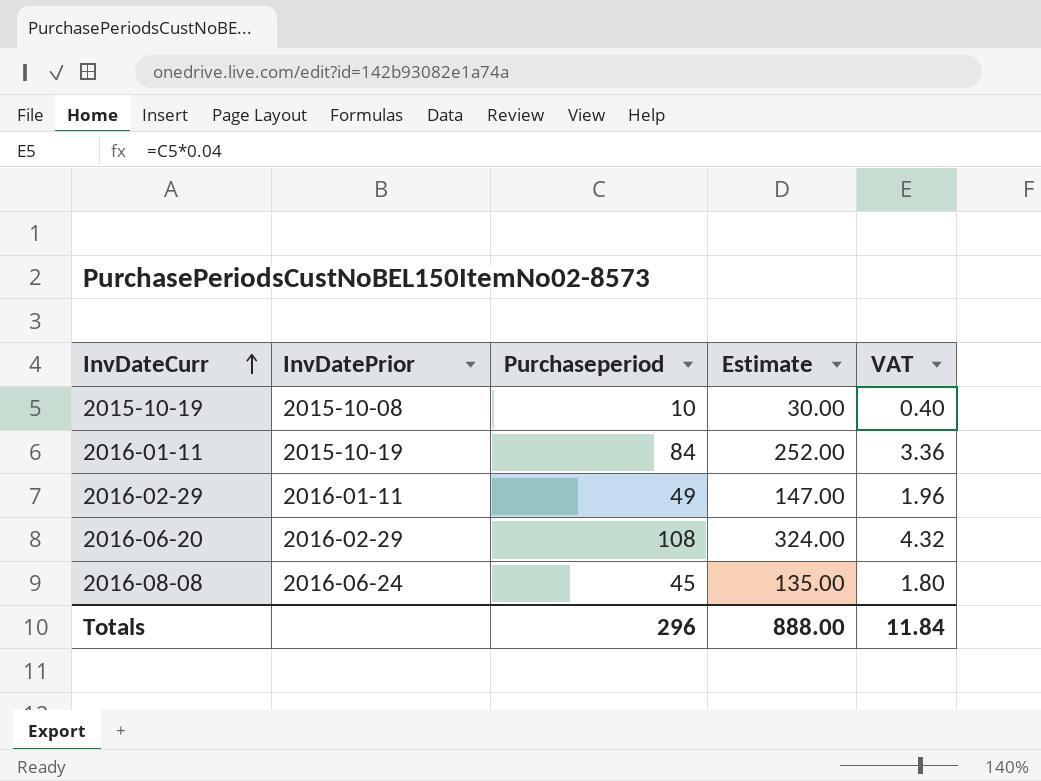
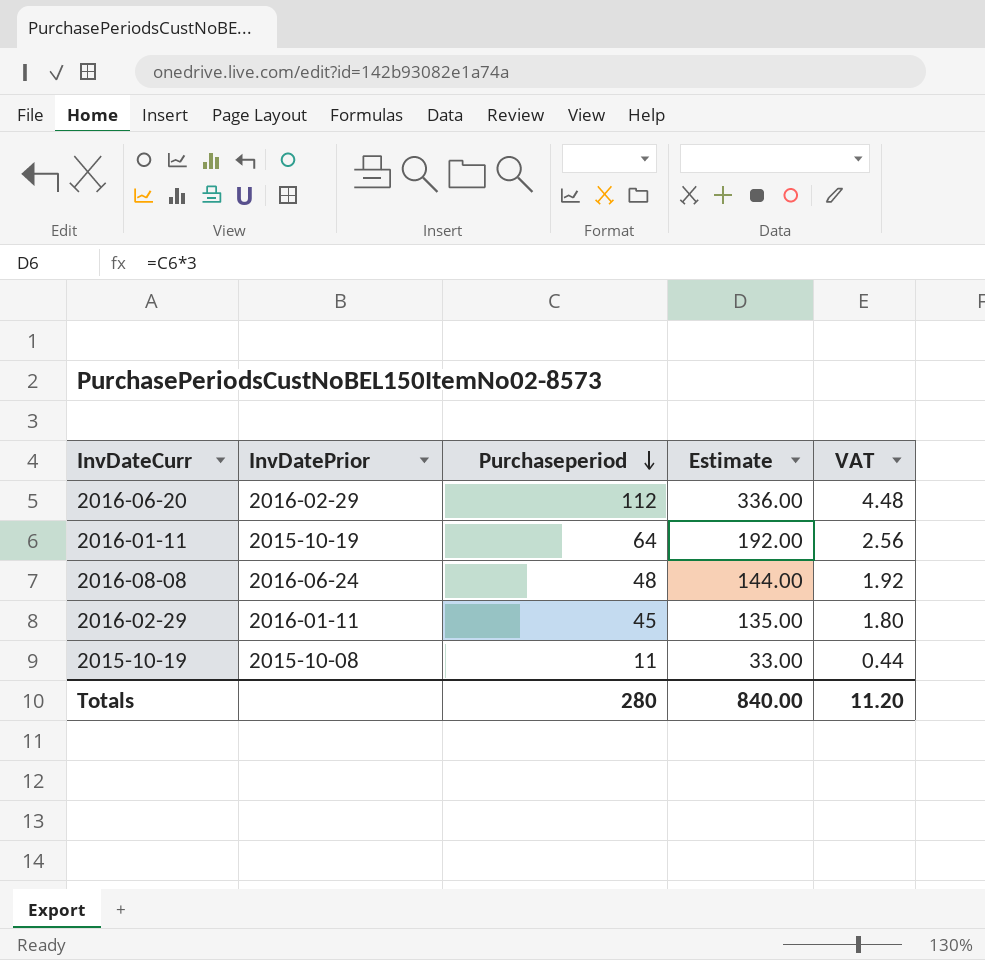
row order: InvDateCurr ascending -> Purchaseperiod descending
2016-06-20 | Purchaseperiod: 108 -> 112
2016-06-20 | Estimate: 324.00 -> 336.00
2016-06-20 | VAT: 4.32 -> 4.48
2016-01-11 | Purchaseperiod: 84 -> 64
2016-01-11 | Estimate: 252.00 -> 192.00
2016-01-11 | VAT: 3.36 -> 2.56
2016-08-08 | Purchaseperiod: 45 -> 48
2016-08-08 | Estimate: 135.00 -> 144.00
2016-08-08 | VAT: 1.80 -> 1.92
2016-02-29 | Purchaseperiod: 49 -> 45
2016-02-29 | Estimate: 147.00 -> 135.00
2016-02-29 | VAT: 1.96 -> 1.80
2015-10-19 | Purchaseperiod: 10 -> 11
2015-10-19 | Estimate: 30.00 -> 33.00
2015-10-19 | VAT: 0.40 -> 0.44
Totals | Purchaseperiod: 296 -> 280
Totals | Estimate: 888.00 -> 840.00
Totals | VAT: 11.84 -> 11.20

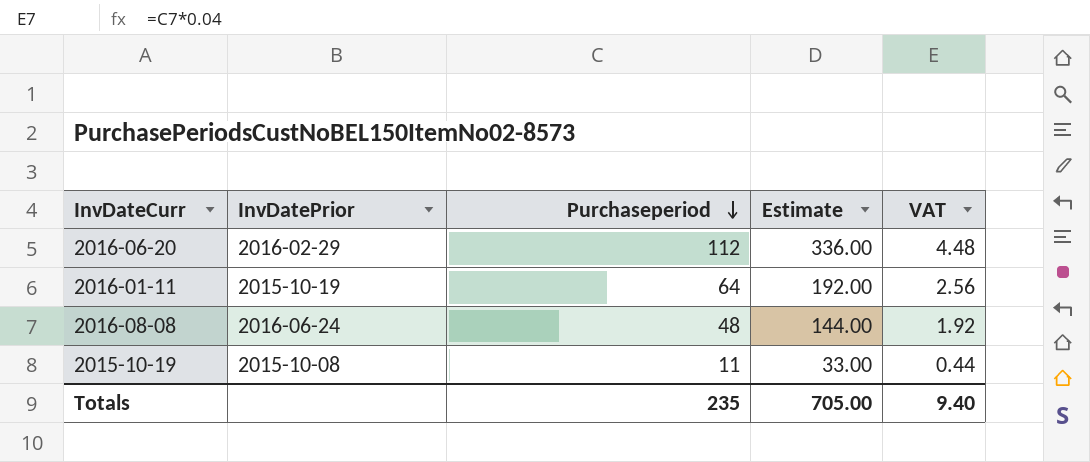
row 2016-02-29: 2016-01-11 | 45 | 135.00 | 1.80 -> none
Totals | Purchaseperiod: 280 -> 235
Totals | Estimate: 840.00 -> 705.00
Totals | VAT: 11.20 -> 9.40

